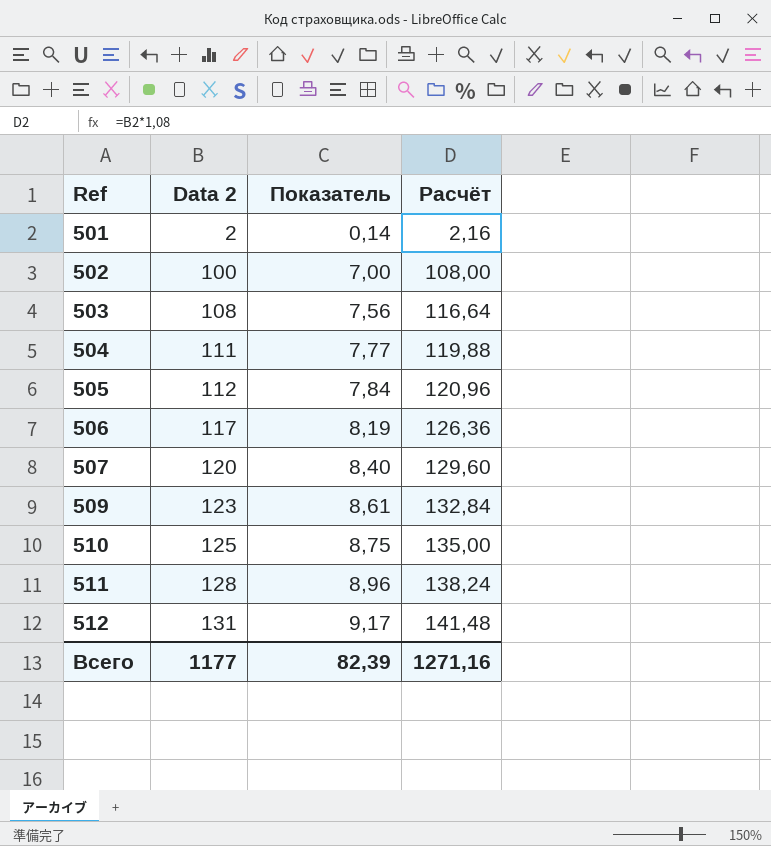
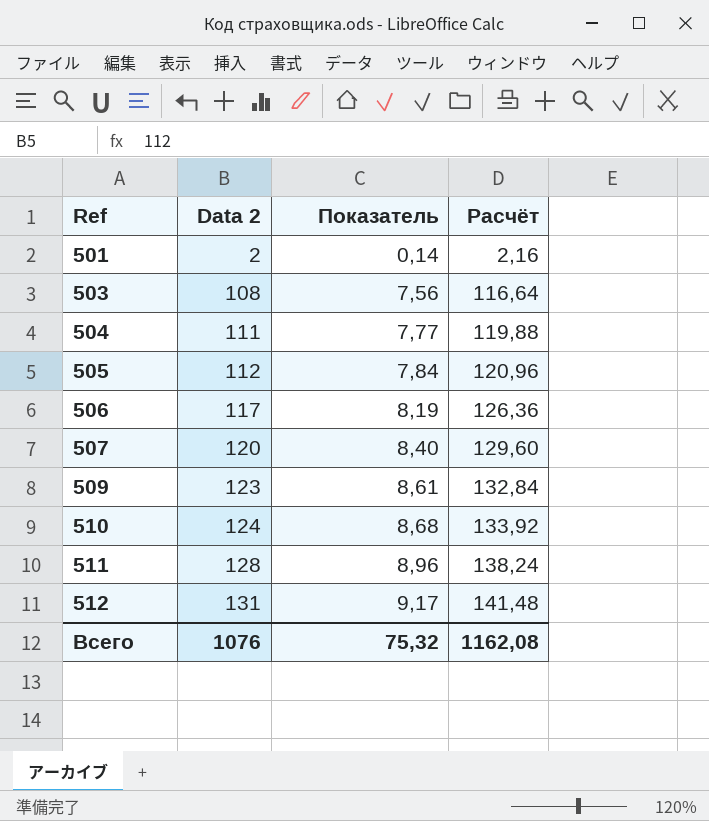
row 502: 100 | 7,00 | 108,00 -> none
510 | Data 2: 125 -> 124
510 | Показатель: 8,75 -> 8,68
510 | Расчёт: 135,00 -> 133,92
Всего | Data 2: 1177 -> 1076
Всего | Показатель: 82,39 -> 75,32
Всего | Расчёт: 1271,16 -> 1162,08

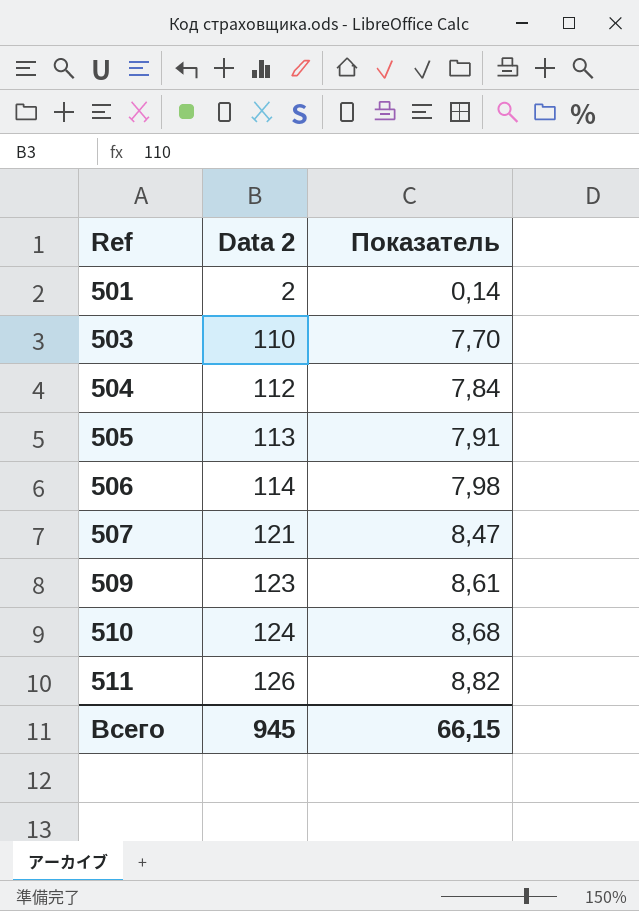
column Расчёт | formula: [Data 2] * 1,08 -> none
row 512: 131 | 9,17 | 141,48 -> none
503 | Data 2: 108 -> 110
503 | Показатель: 7,56 -> 7,70
504 | Data 2: 111 -> 112
504 | Показатель: 7,77 -> 7,84
505 | Data 2: 112 -> 113
505 | Показатель: 7,84 -> 7,91
506 | Data 2: 117 -> 114
506 | Показатель: 8,19 -> 7,98
507 | Data 2: 120 -> 121
507 | Показатель: 8,40 -> 8,47
511 | Data 2: 128 -> 126
511 | Показатель: 8,96 -> 8,82
Всего | Data 2: 1076 -> 945
Всего | Показатель: 75,32 -> 66,15

